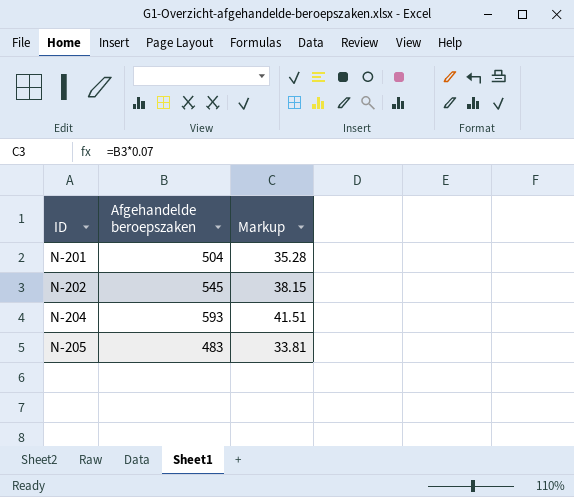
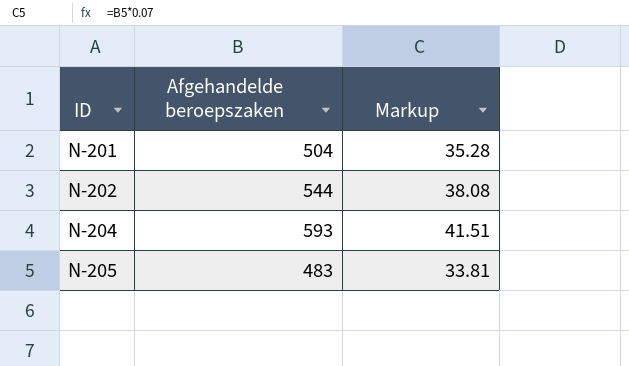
N-202 | Afgehandelde beroepszaken: 545 -> 544
N-202 | Markup: 38.15 -> 38.08

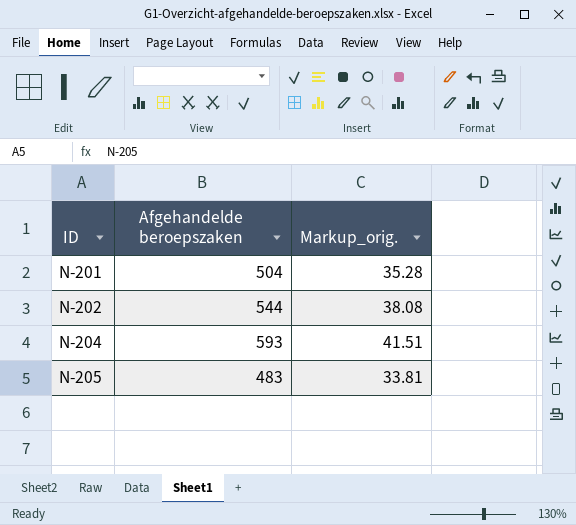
column name: Markup -> Markup_orig.

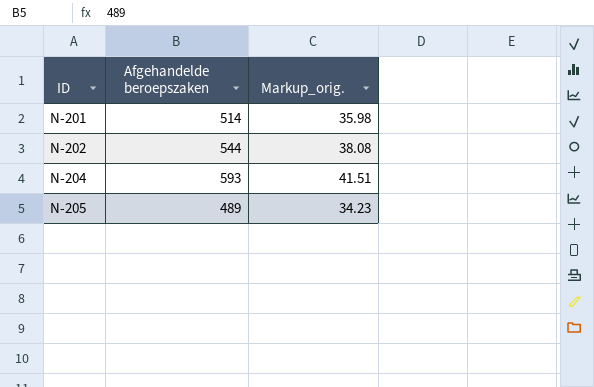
N-201 | Afgehandelde beroepszaken: 504 -> 514
N-201 | Markup_orig.: 35.28 -> 35.98
N-205 | Afgehandelde beroepszaken: 483 -> 489
N-205 | Markup_orig.: 33.81 -> 34.23

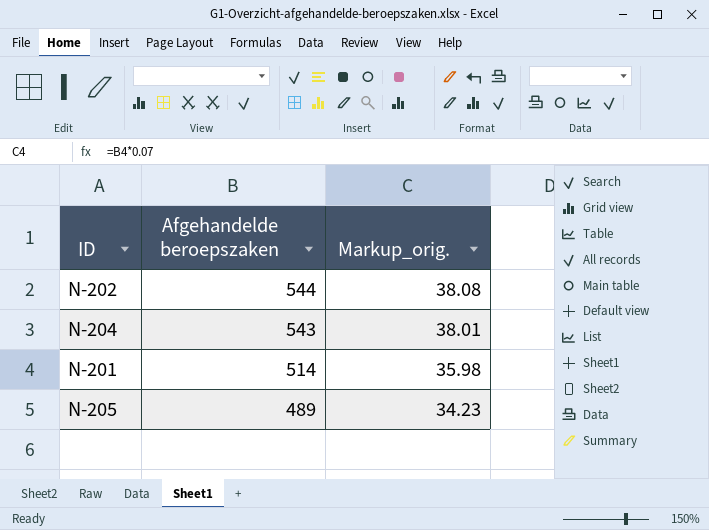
row order: ID ascending -> Afgehandelde beroepszaken descending
N-204 | Afgehandelde beroepszaken: 593 -> 543
N-204 | Markup_orig.: 41.51 -> 38.01

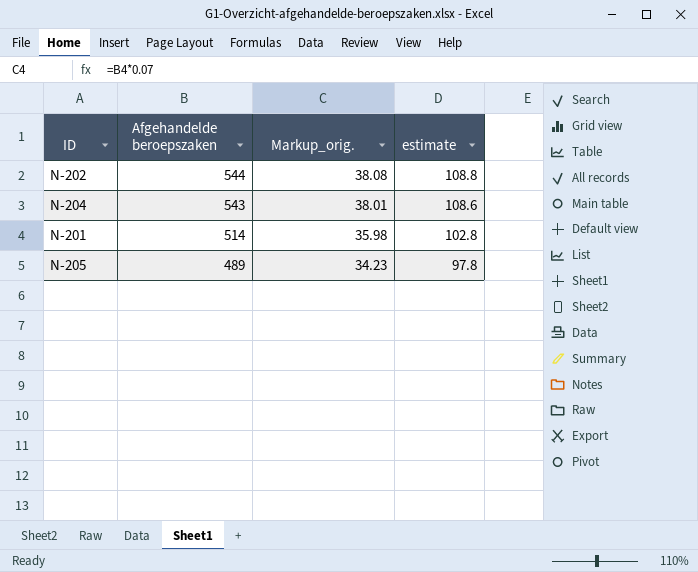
column estimate | formula: none -> [Afgehandelde beroepszaken] * 0.2

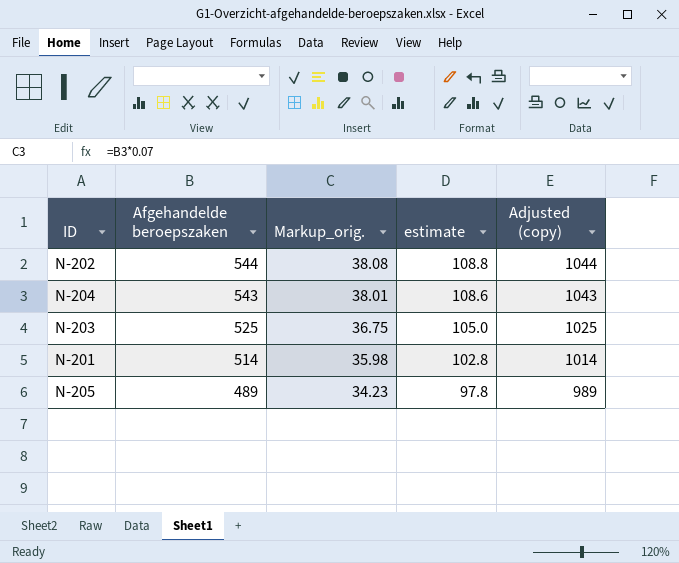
column Adjusted (copy) | formula: none -> [Afgehandelde beroepszaken] + 500
row N-203: none -> 525 | 36.75 | 105.0 | 1025

